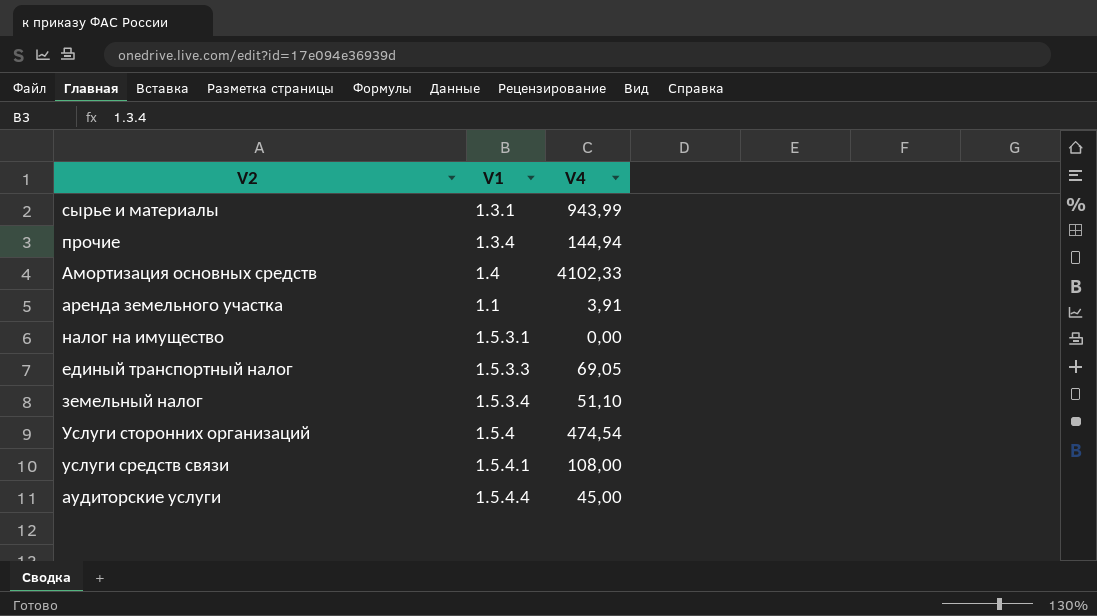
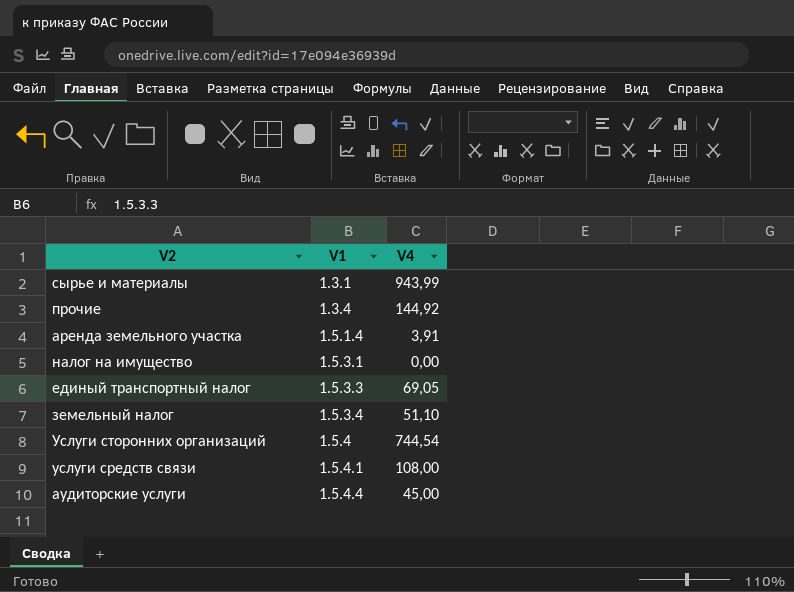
row Амортизация основных средств: 1.4 | 4102,33 -> none
прочие | V4: 144,94 -> 144,92
аренда земельного участка | V1: 1.1 -> 1.5.1.4
Услуги сторонних организаций | V4: 474,54 -> 744,54

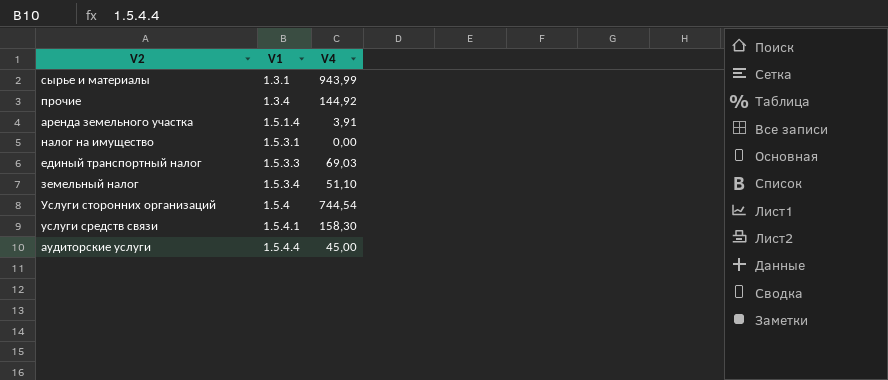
единый транспортный налог | V4: 69,05 -> 69,03
услуги средств связи | V4: 108,00 -> 158,30

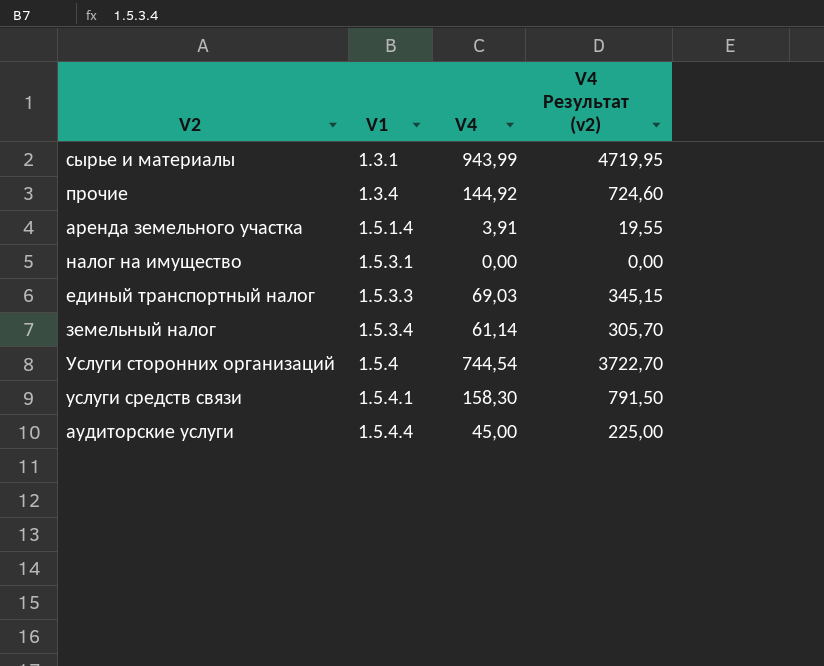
column V4 Результат (v2) | formula: none -> [V4] * 5
земельный налог | V4: 51,10 -> 61,14

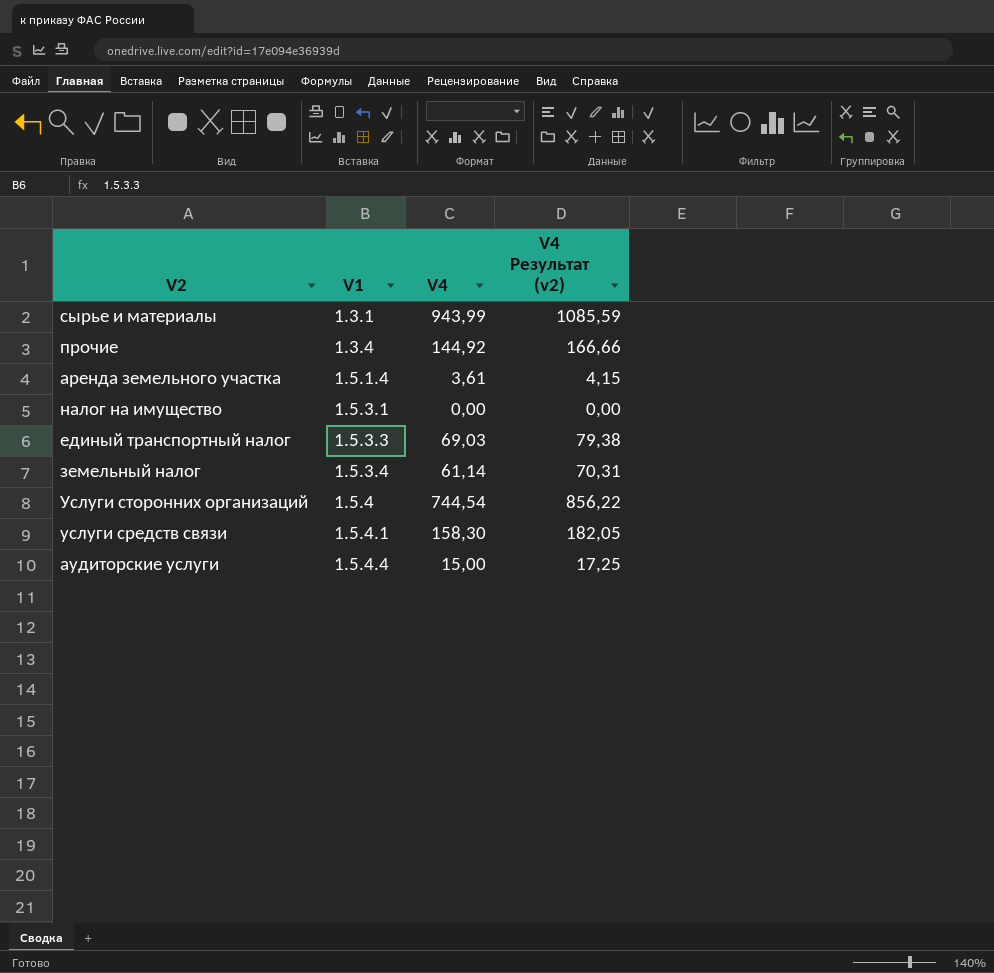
column V4 Результат (v2) | formula: [V4] * 5 -> [V4] * 1,15
аренда земельного участка | V4: 3,91 -> 3,61
аудиторские услуги | V4: 45,00 -> 15,00

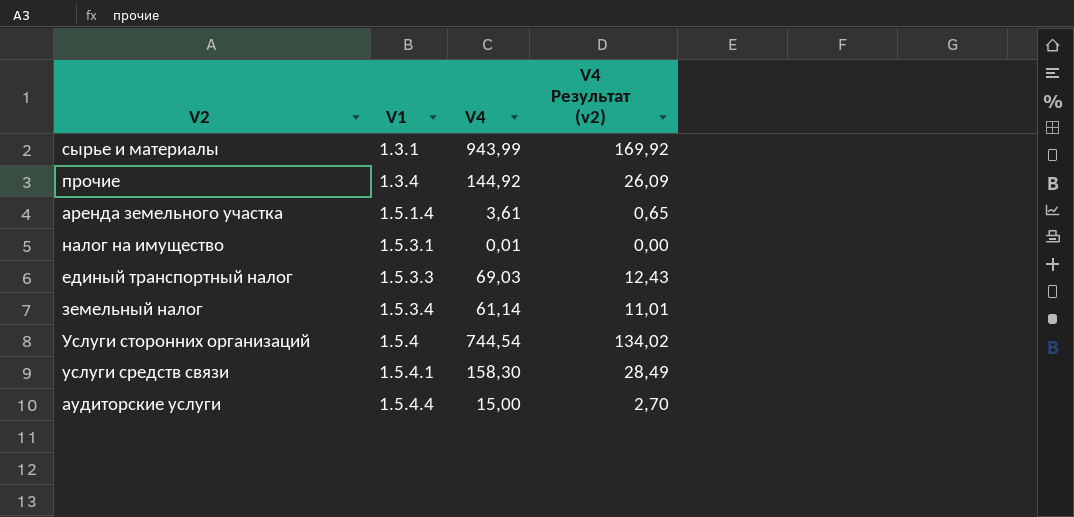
column V4 Результат (v2) | formula: [V4] * 1,15 -> [V4] * 0,18
налог на имущество | V4: 0,00 -> 0,01

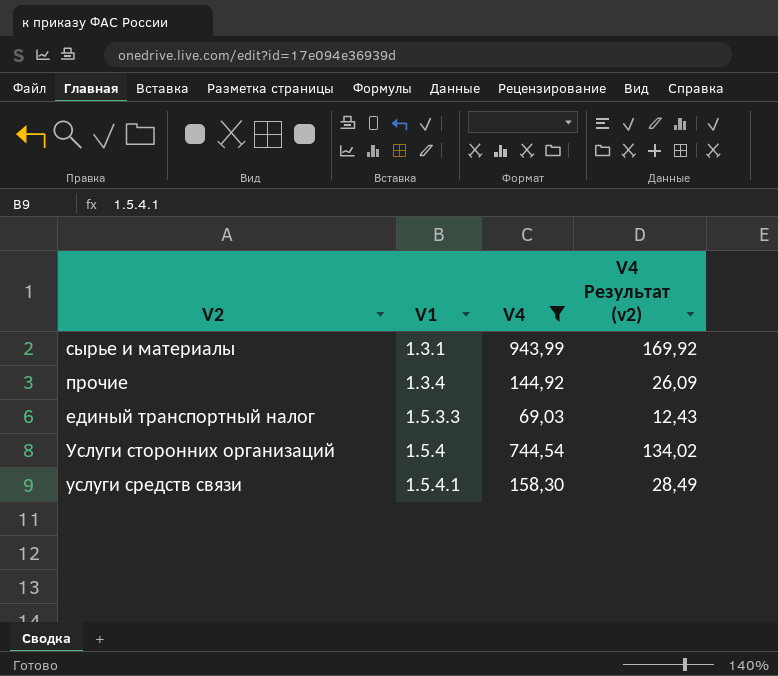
filter: none -> V4 >= 69,03

